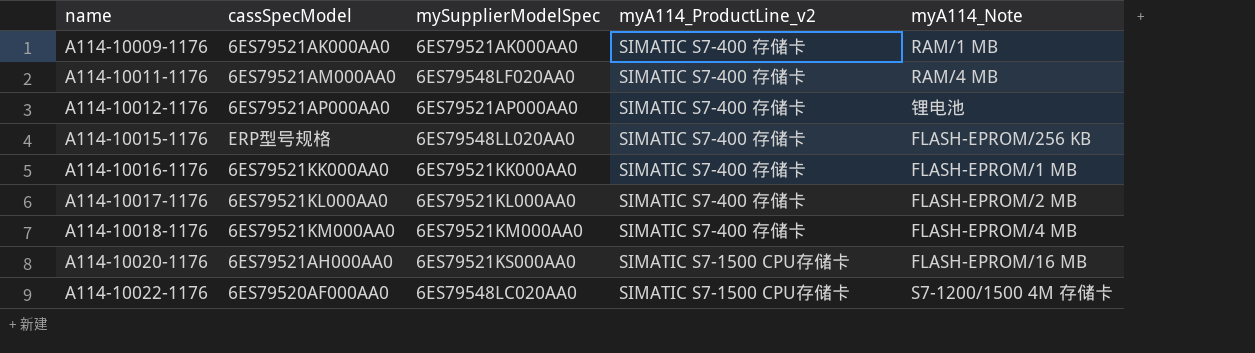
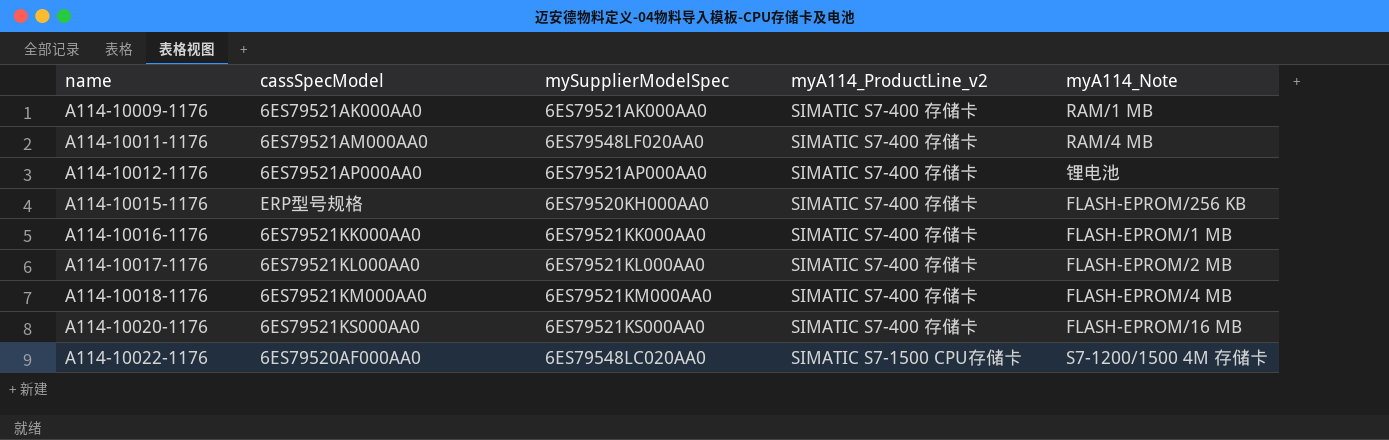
A114-10015-1176 | mySupplierModelSpec: 6ES79548LL020AA0 -> 6ES79520KH000AA0
A114-10020-1176 | cassSpecModel: 6ES79521AH000AA0 -> 6ES79521KS000AA0
A114-10020-1176 | myA114_ProductLine_v2: SIMATIC S7-1500 CPU存储卡 -> SIMATIC S7-400 存储卡

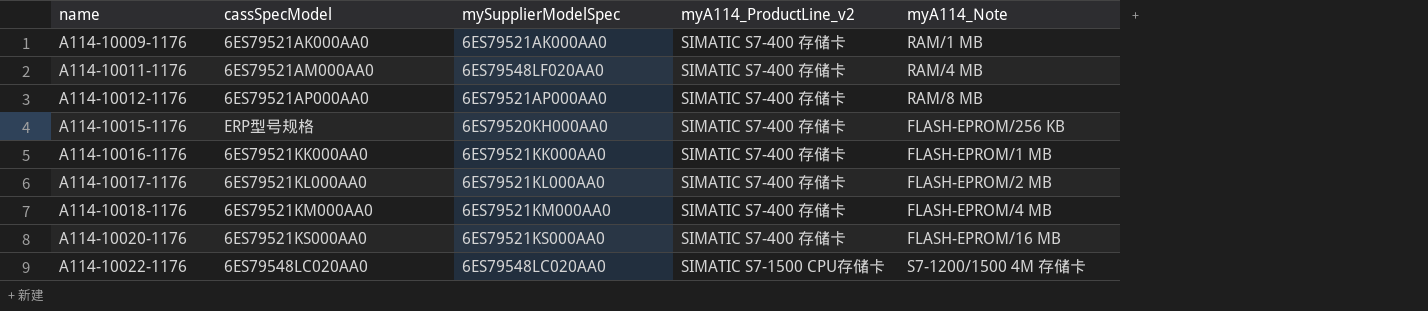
A114-10012-1176 | myA114_Note: 锂电池 -> RAM/8 MB
A114-10022-1176 | cassSpecModel: 6ES79520AF000AA0 -> 6ES79548LC020AA0

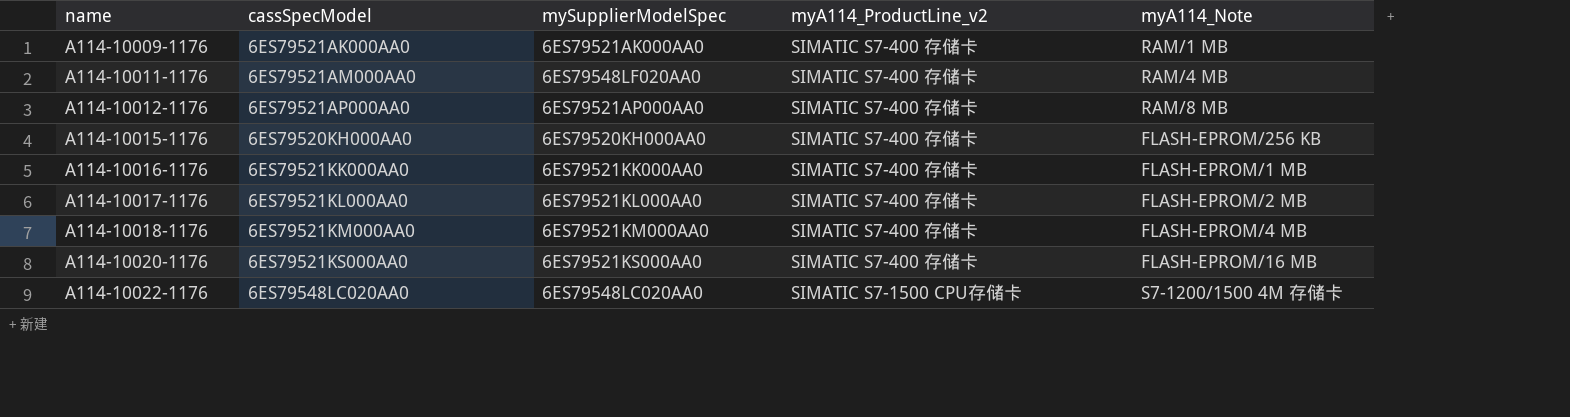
A114-10015-1176 | cassSpecModel: ERP型号规格 -> 6ES79520KH000AA0

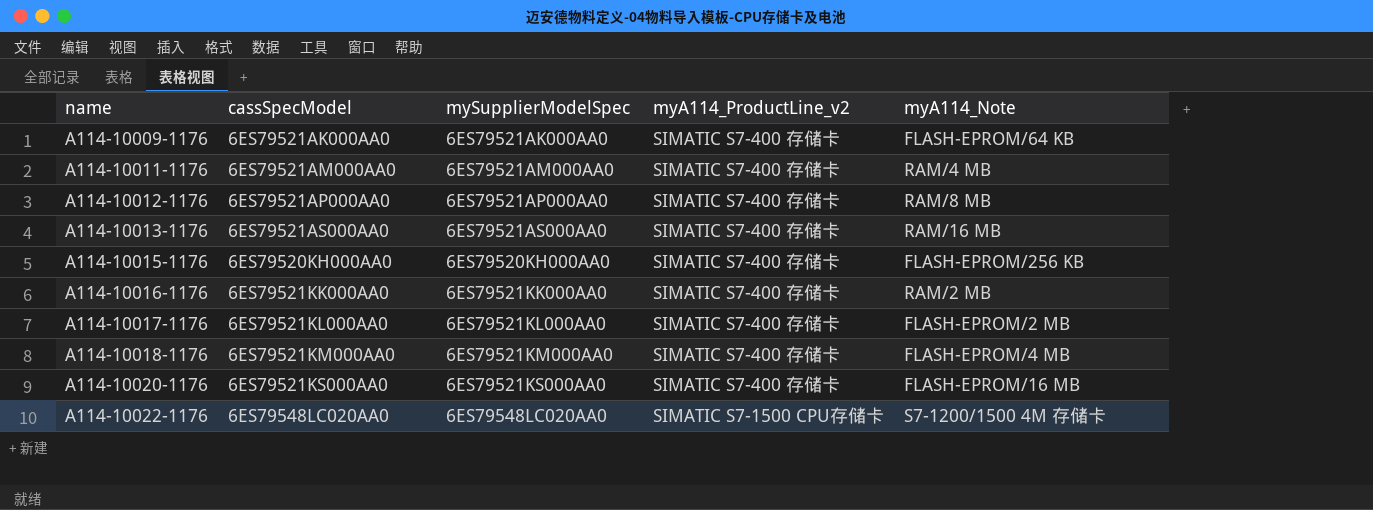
A114-10009-1176 | myA114_Note: RAM/1 MB -> FLASH-EPROM/64 KB
A114-10011-1176 | mySupplierModelSpec: 6ES79548LF020AA0 -> 6ES79521AM000AA0
row A114-10013-1176: none -> 6ES79521AS000AA0 | 6ES79521AS000AA0 | SIMATIC S7-400 存储卡 | RAM/16 MB
A114-10016-1176 | myA114_Note: FLASH-EPROM/1 MB -> RAM/2 MB

